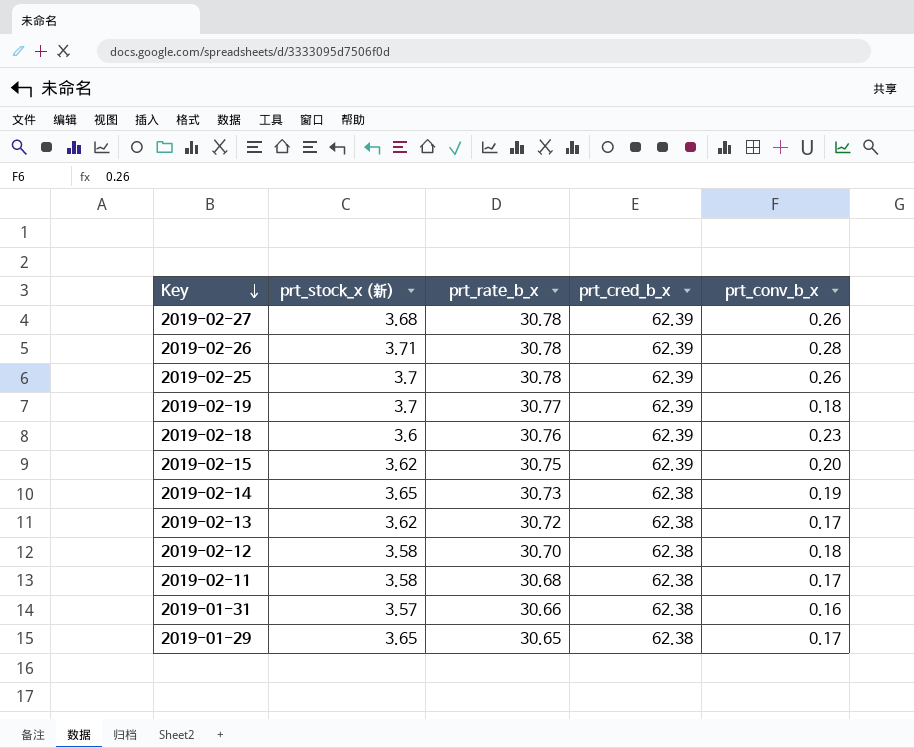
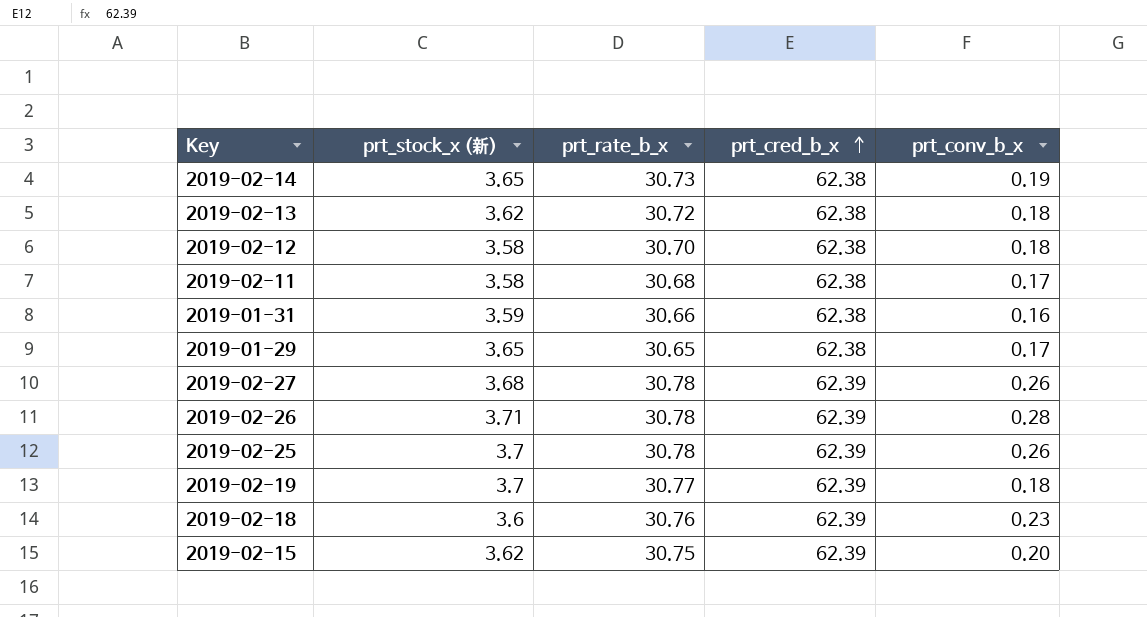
row order: Key descending -> prt_cred_b_x ascending
2019-02-13 | prt_conv_b_x: 0.17 -> 0.18
2019-01-31 | prt_stock_x (新): 3.57 -> 3.59

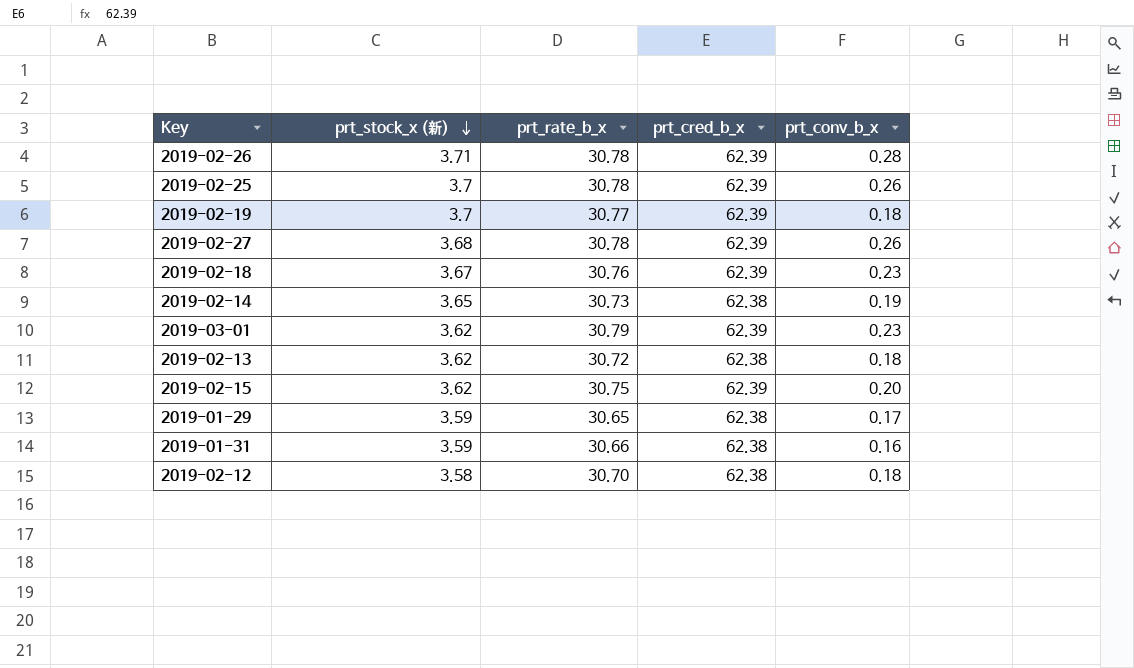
row order: prt_cred_b_x ascending -> prt_stock_x (新) descending
row 2019-02-11: 3.58 | 30.68 | 62.38 | 0.17 -> none
2019-02-18 | prt_stock_x (新): 3.6 -> 3.67
row 2019-03-01: none -> 3.62 | 30.79 | 62.39 | 0.23
2019-01-29 | prt_stock_x (新): 3.65 -> 3.59

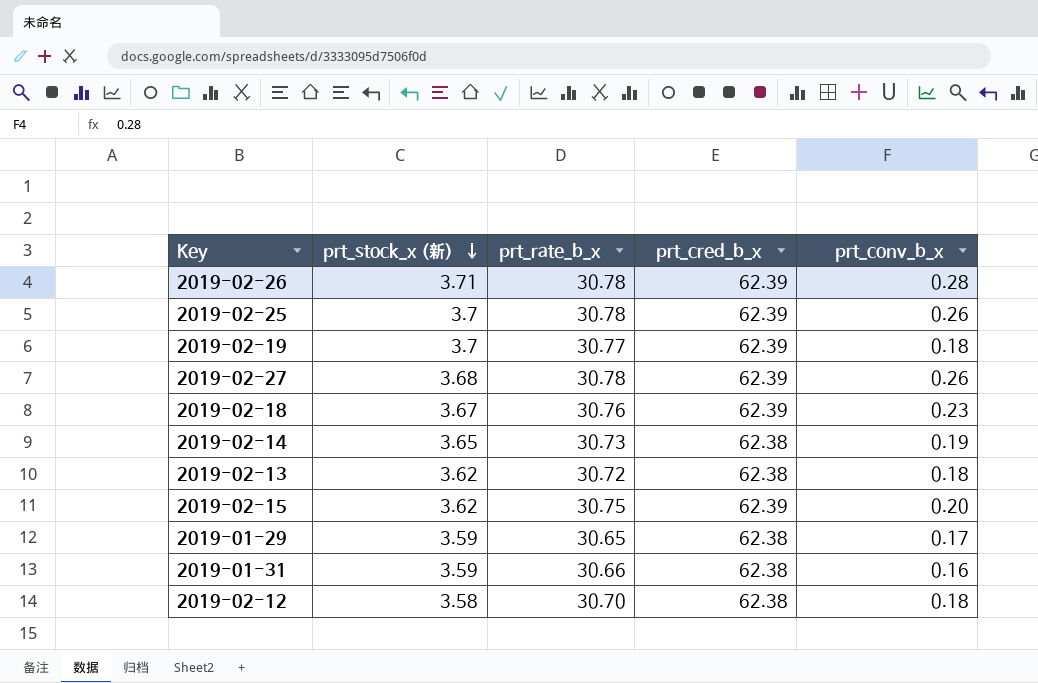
row 2019-03-01: 3.62 | 30.79 | 62.39 | 0.23 -> none

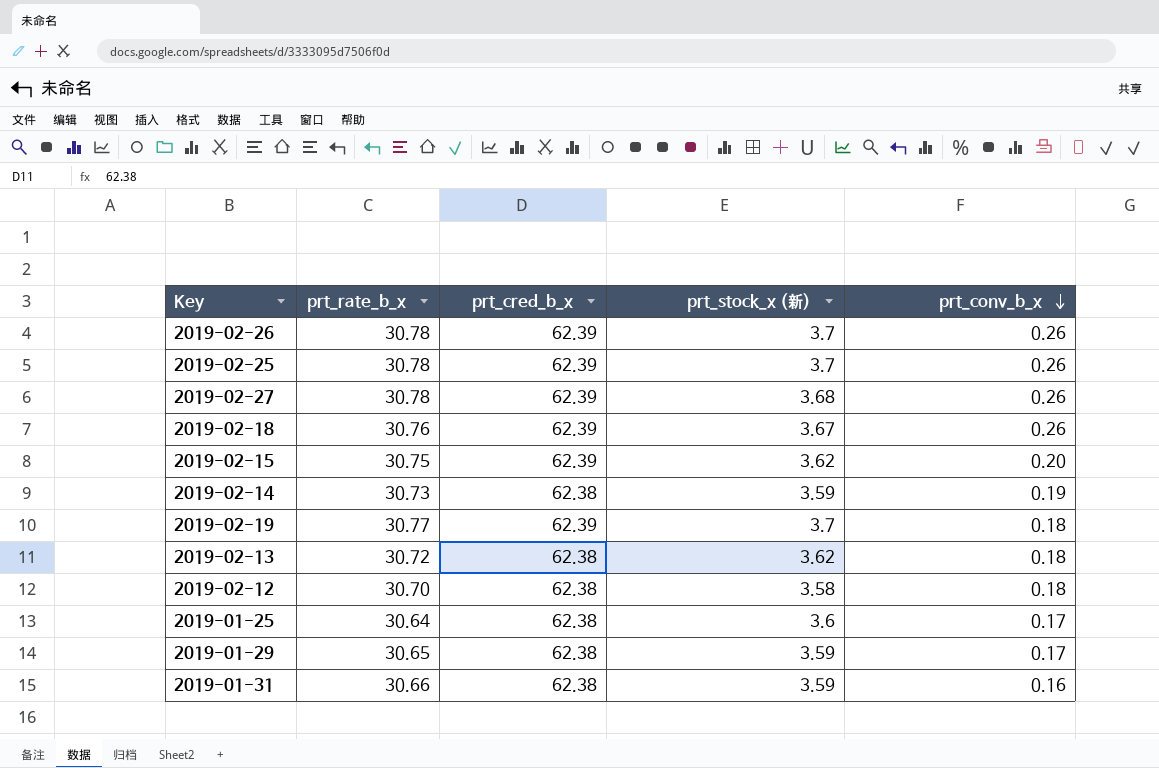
row order: prt_stock_x (新) descending -> prt_conv_b_x descending
column prt_stock_x (新) | position: 2 -> 4
2019-02-26 | prt_stock_x (新): 3.71 -> 3.7
2019-02-26 | prt_conv_b_x: 0.28 -> 0.26
2019-02-18 | prt_conv_b_x: 0.23 -> 0.26
2019-02-14 | prt_stock_x (新): 3.65 -> 3.59
row 2019-01-25: none -> 30.64 | 62.38 | 3.6 | 0.17

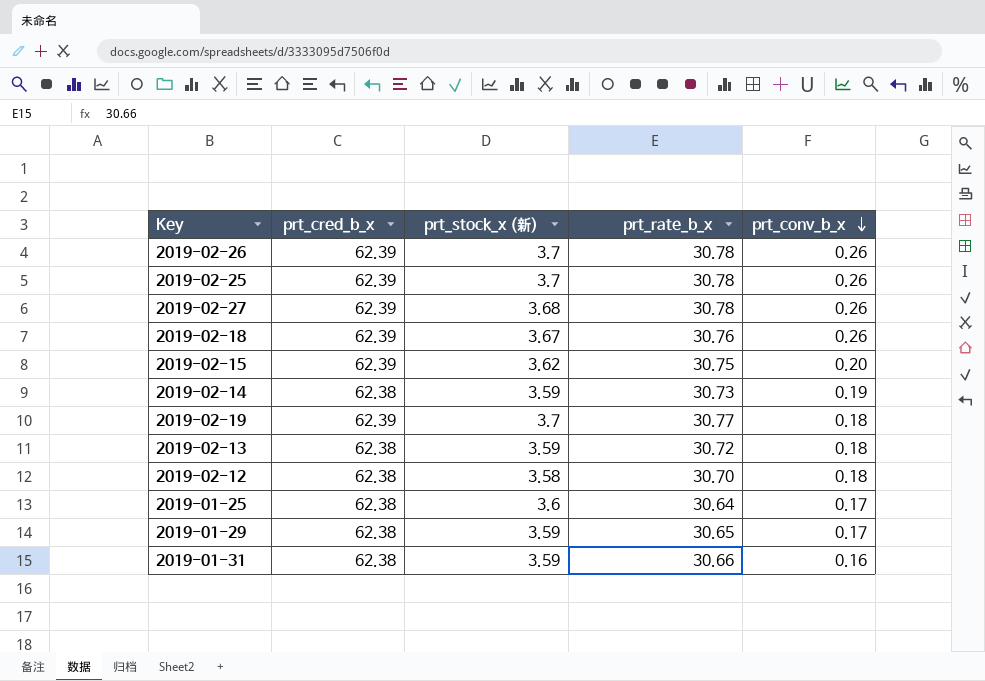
column prt_rate_b_x | position: 2 -> 4
2019-02-13 | prt_stock_x (新): 3.62 -> 3.59

